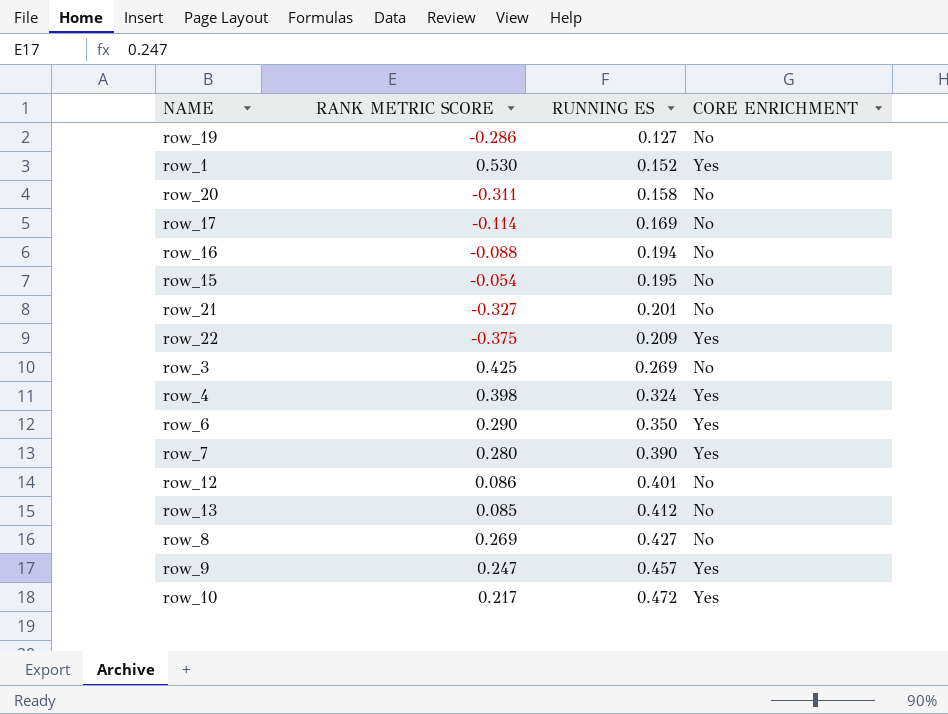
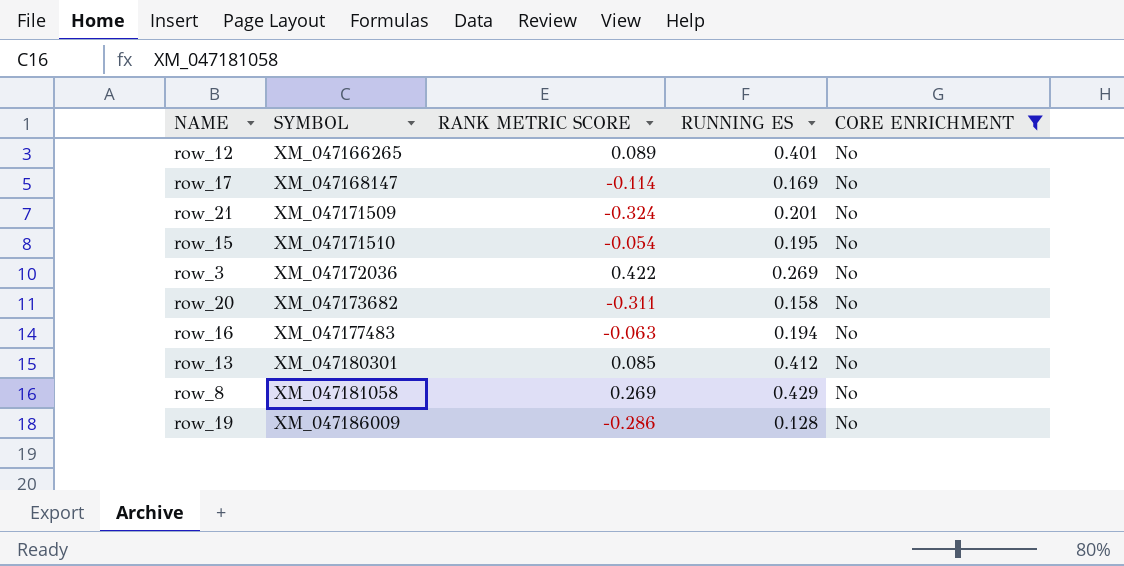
filter: none -> CORE ENRICHMENT = No
row order: RUNNING ES ascending -> SYMBOL ascending
column SYMBOL | position: none -> 2
row_12 | RANK METRIC SCORE: 0.086 -> 0.089
row_21 | RANK METRIC SCORE: -0.327 -> -0.324
row_3 | RANK METRIC SCORE: 0.425 -> 0.422
row_16 | RANK METRIC SCORE: -0.088 -> -0.063
row_8 | RUNNING ES: 0.427 -> 0.429
row_19 | RUNNING ES: 0.127 -> 0.128

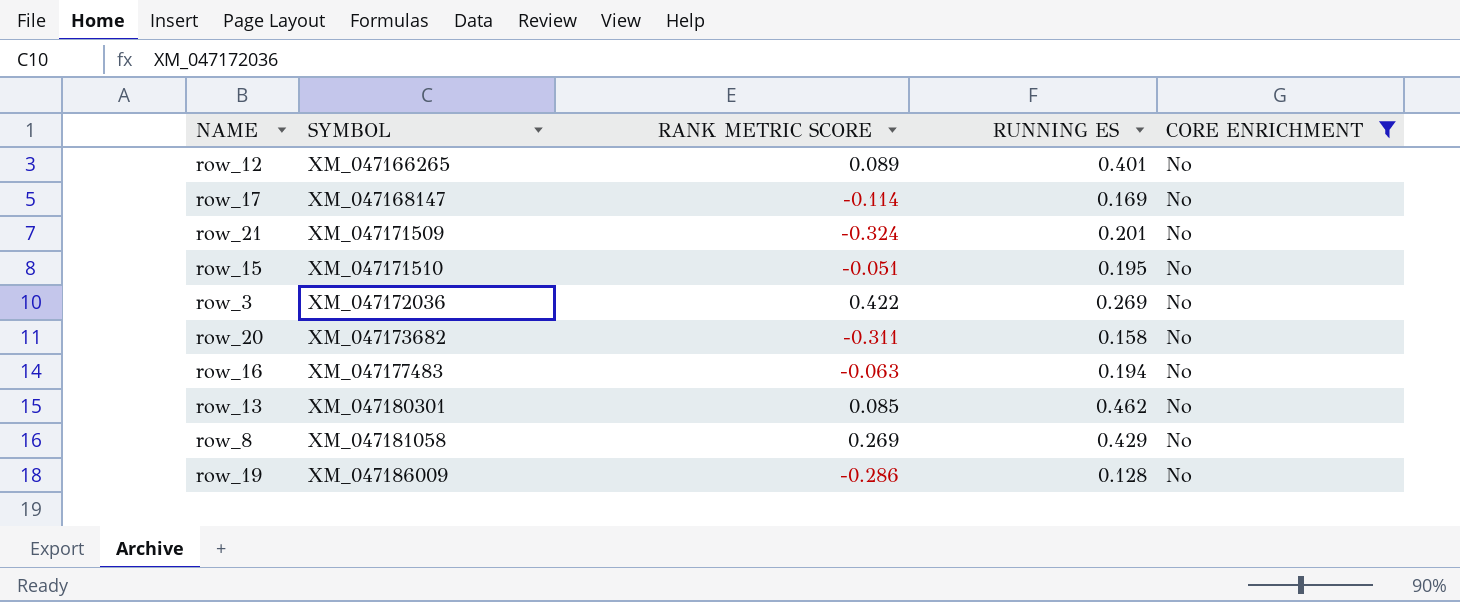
row_15 | RANK METRIC SCORE: -0.054 -> -0.051
row_13 | RUNNING ES: 0.412 -> 0.462

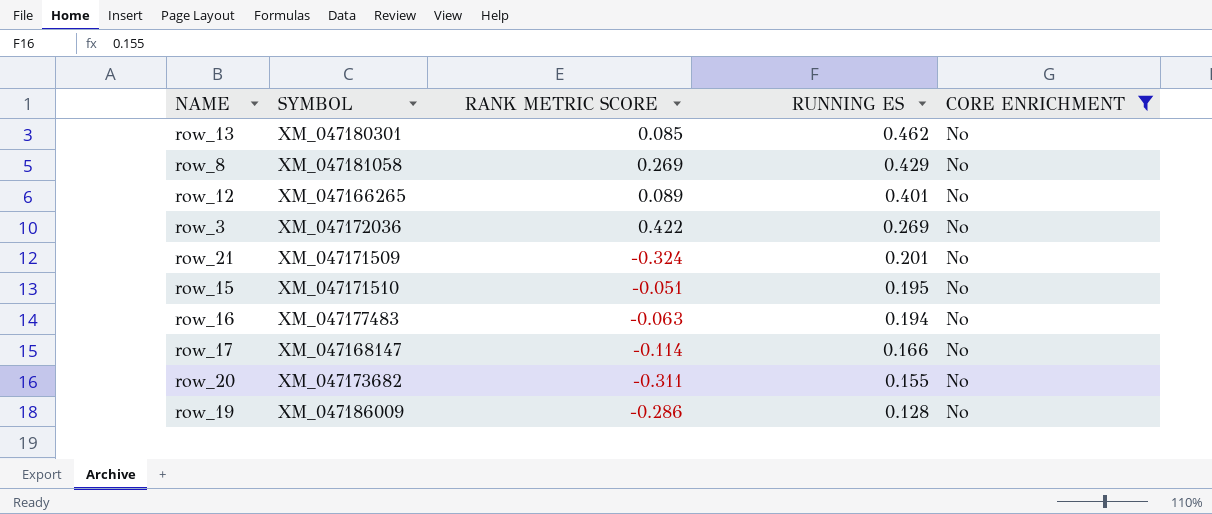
row order: SYMBOL ascending -> RUNNING ES descending
row_17 | RUNNING ES: 0.169 -> 0.166
row_20 | RUNNING ES: 0.158 -> 0.155

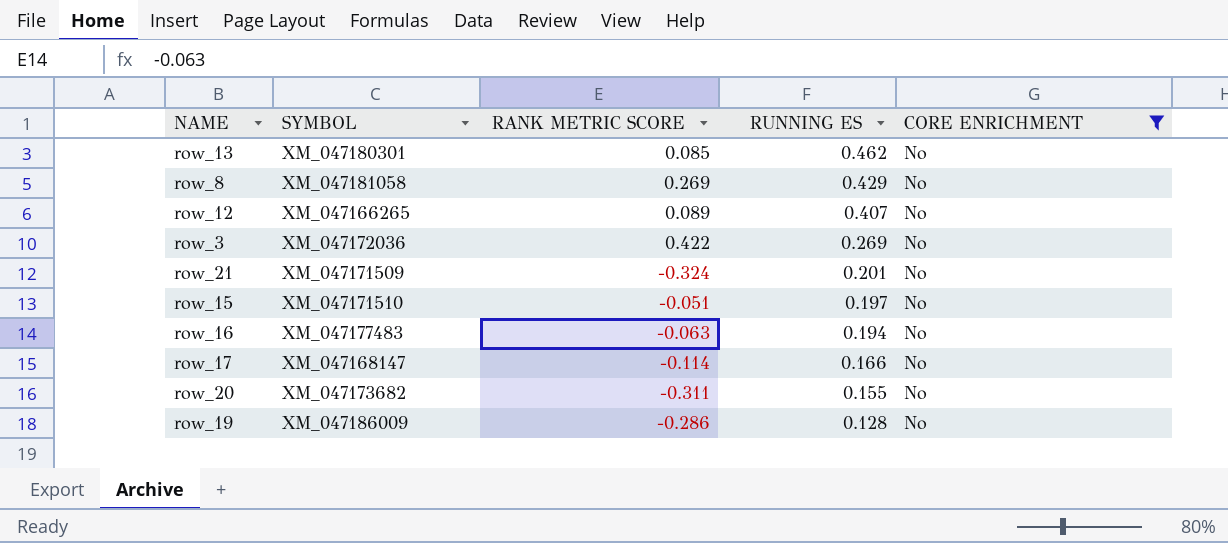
row_12 | RUNNING ES: 0.401 -> 0.407
row_15 | RUNNING ES: 0.195 -> 0.197

